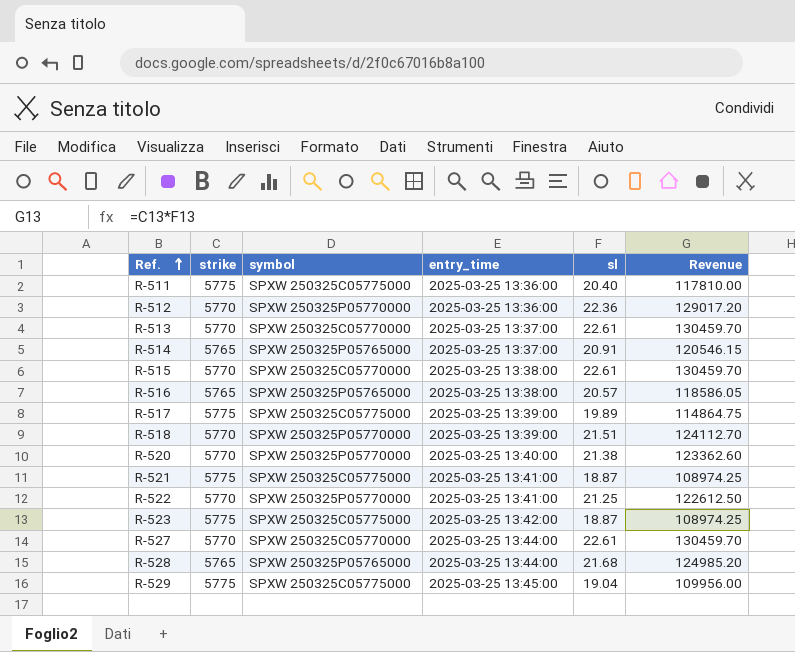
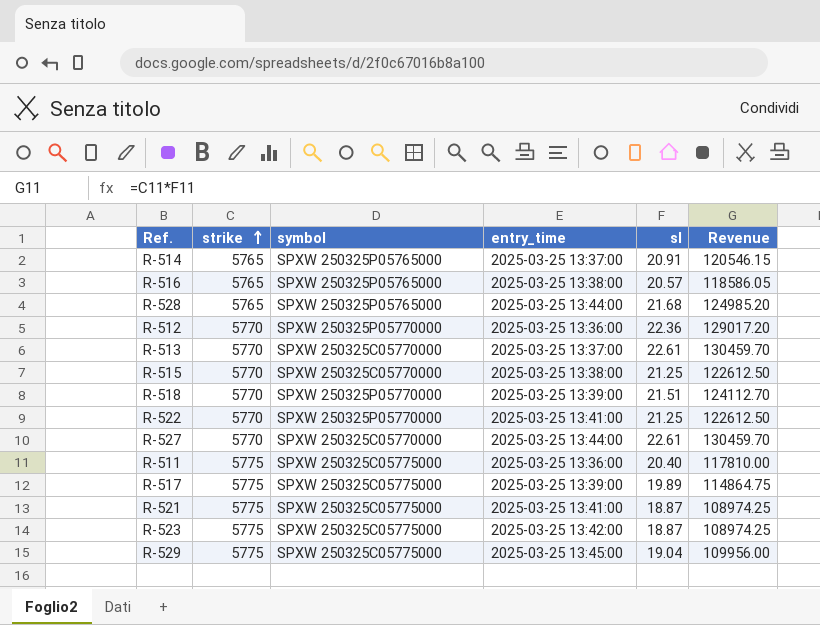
row order: Ref. ascending -> strike ascending
row R-520: 5770 | SPXW 250325P05770000 | 2025-03-25 13:40:00 | 21.38 | 123362.60 -> none
R-515 | sl: 22.61 -> 21.25
R-515 | Revenue: 130459.70 -> 122612.50

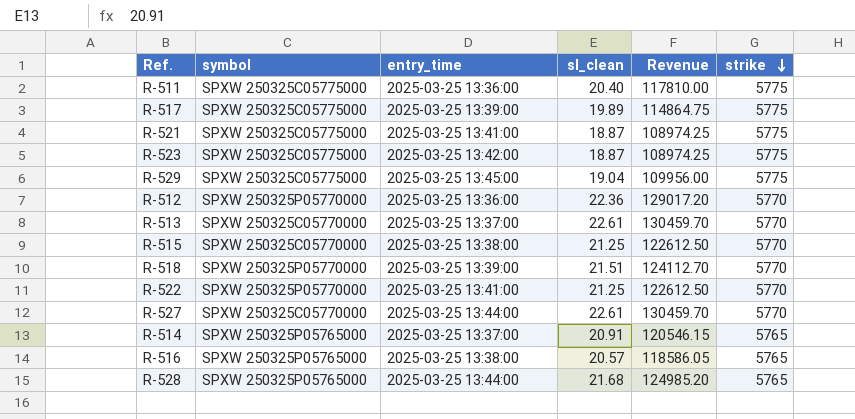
row order: strike ascending -> strike descending
column name: sl -> sl_clean
column strike | position: 2 -> 6

